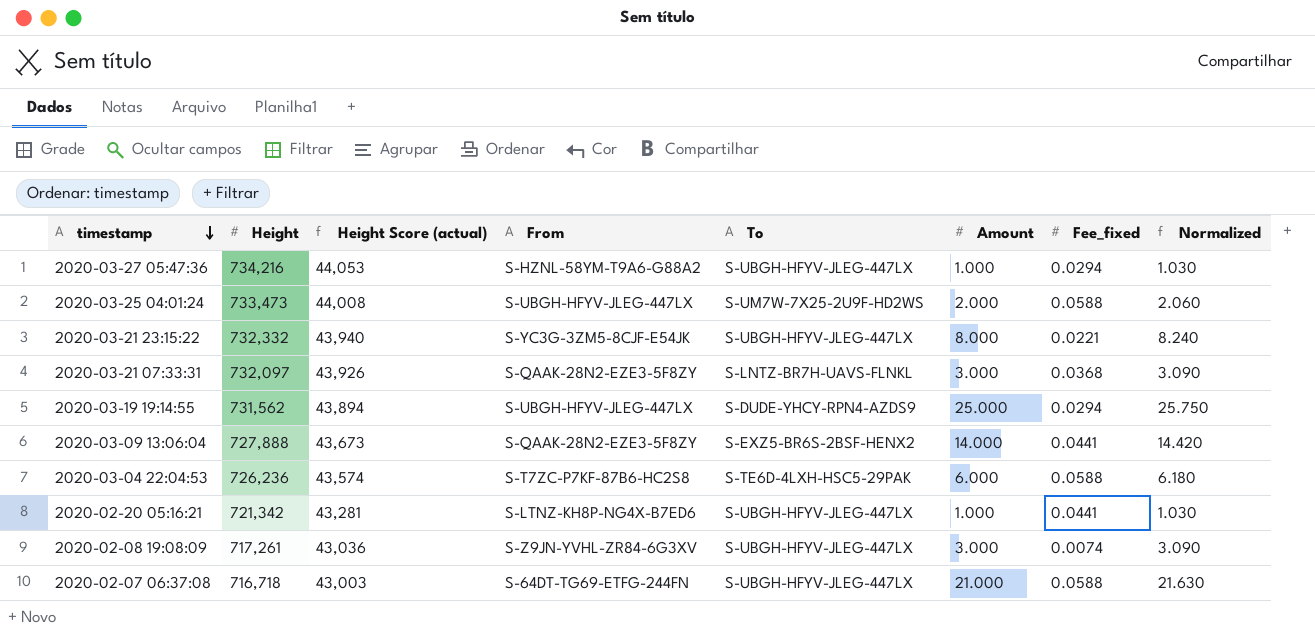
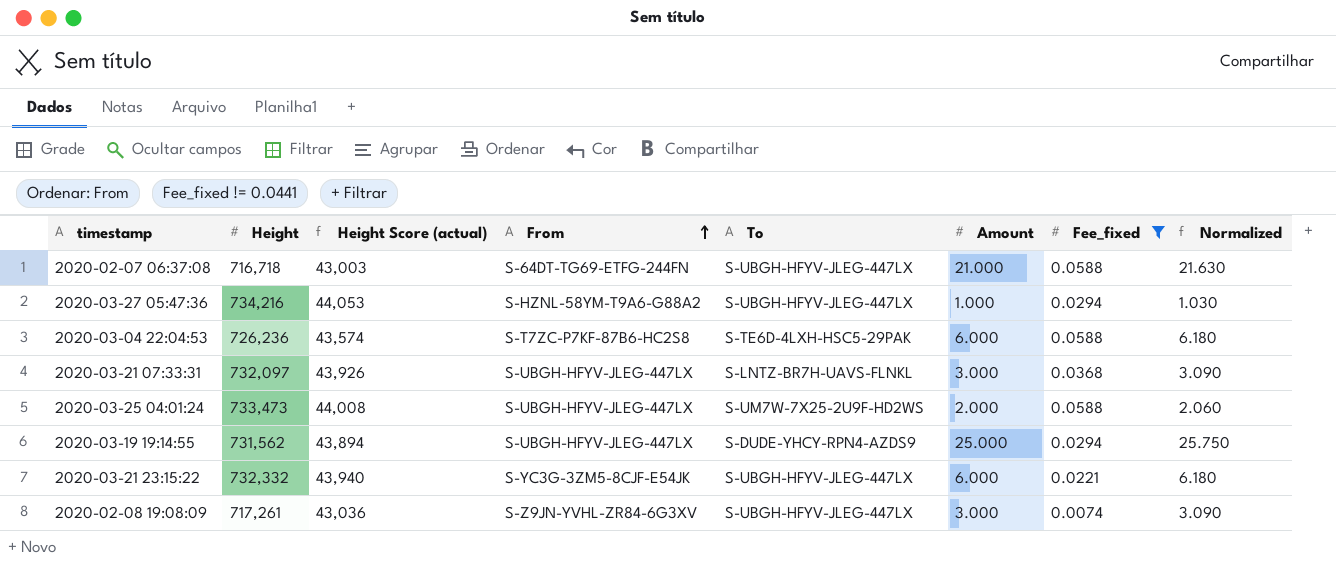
filter: none -> Fee_fixed != 0.0441
row order: timestamp descending -> From ascending
2020-03-21 07:33:31 | From: S-QAAK-28N2-EZE3-5F8ZY -> S-UBGH-HFYV-JLEG-447LX
2020-03-21 23:15:22 | Amount: 8.000 -> 6.000
2020-03-21 23:15:22 | Normalized: 8.240 -> 6.180

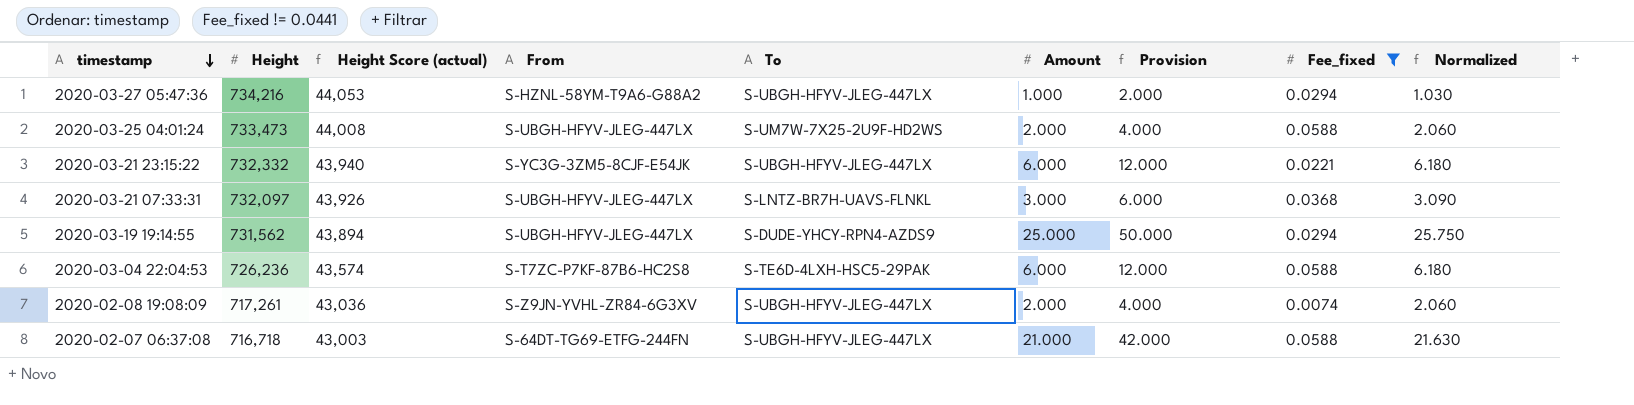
row order: From ascending -> timestamp descending
column Provision | formula: none -> [Amount] * 2
2020-02-08 19:08:09 | Amount: 3.000 -> 2.000
2020-02-08 19:08:09 | Normalized: 3.090 -> 2.060

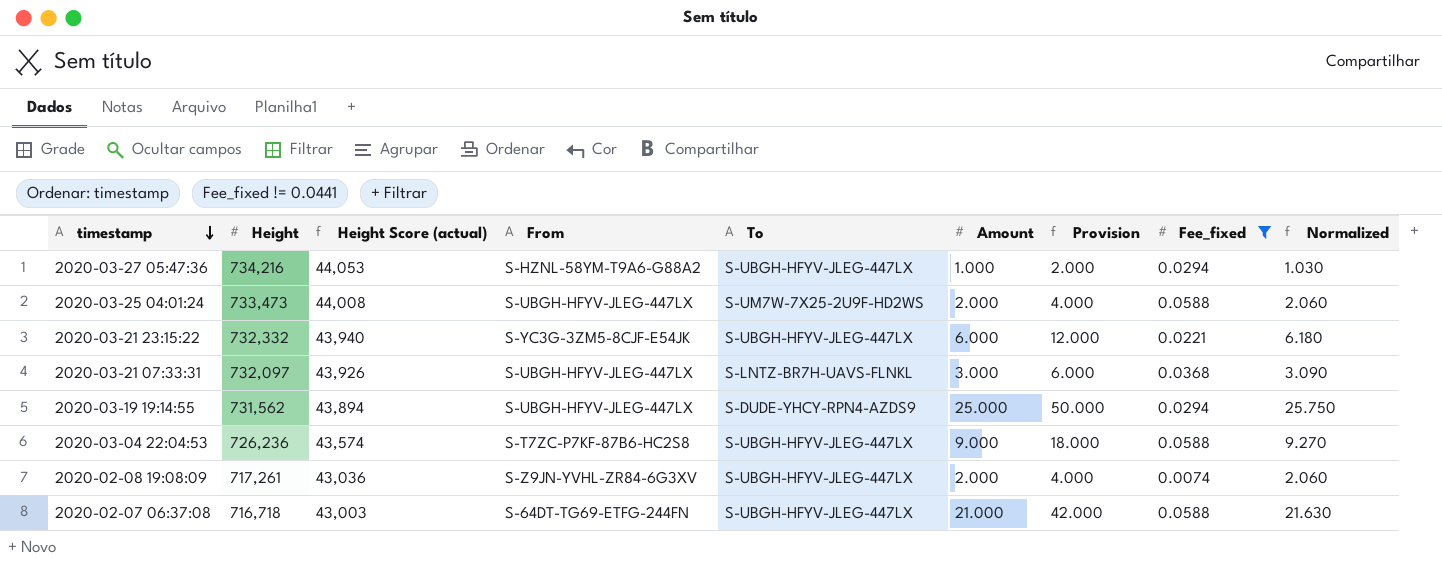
2020-03-04 22:04:53 | To: S-TE6D-4LXH-HSC5-29PAK -> S-UBGH-HFYV-JLEG-447LX
2020-03-04 22:04:53 | Amount: 6.000 -> 9.000
2020-03-04 22:04:53 | Provision: 12.000 -> 18.000
2020-03-04 22:04:53 | Normalized: 6.180 -> 9.270

